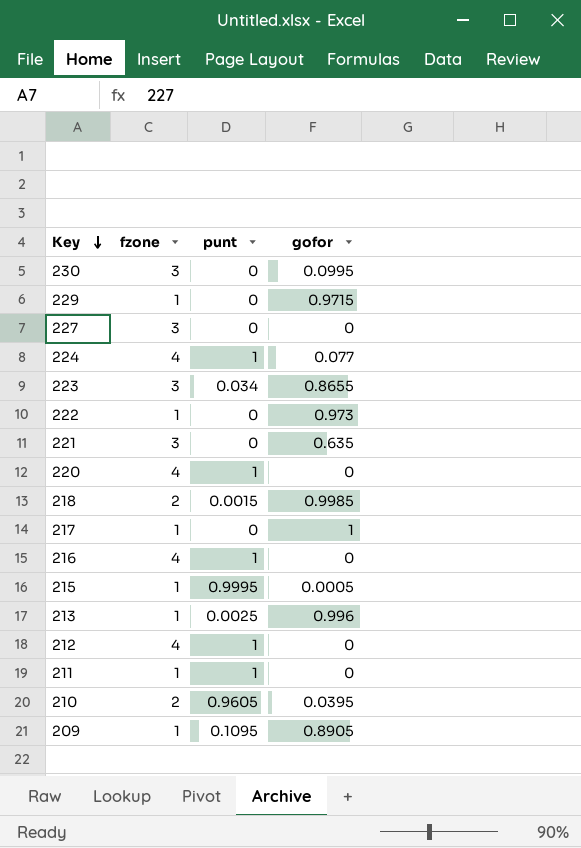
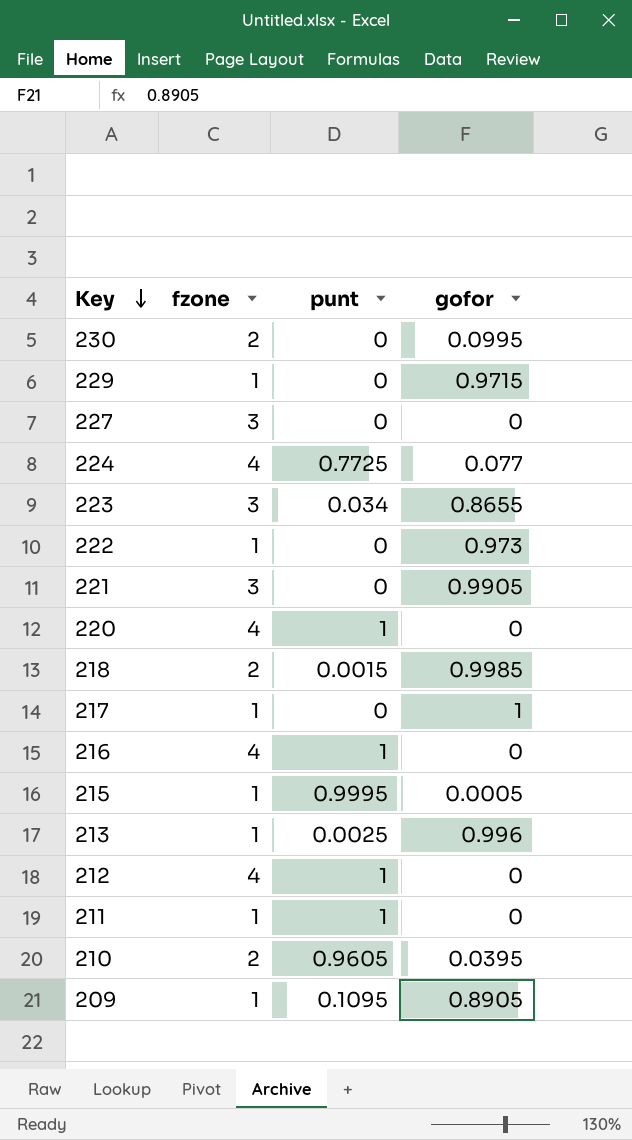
230 | fzone: 3 -> 2
224 | punt: 1 -> 0.7725
221 | gofor: 0.635 -> 0.9905

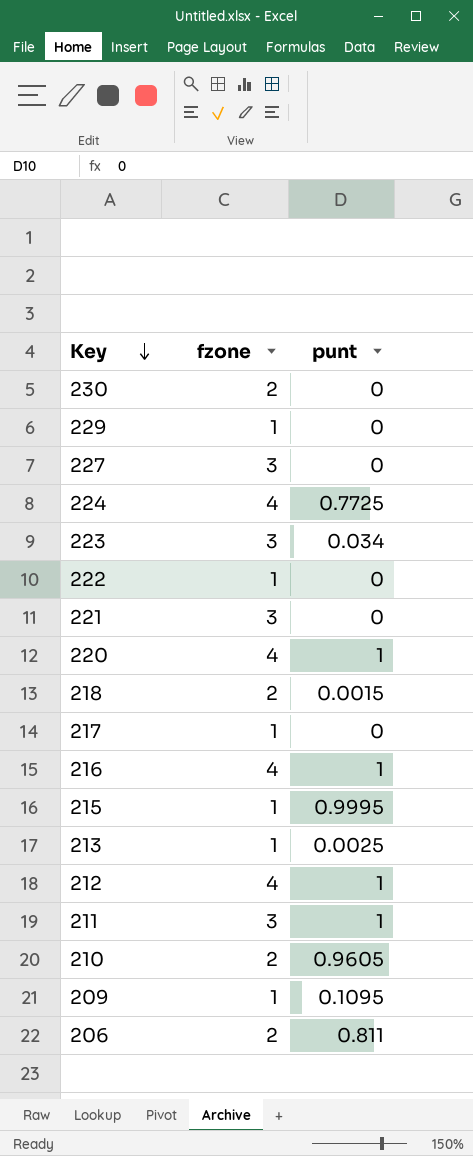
column gofor | position: 4 -> none
211 | fzone: 1 -> 3
row 206: none -> 2 | 0.811

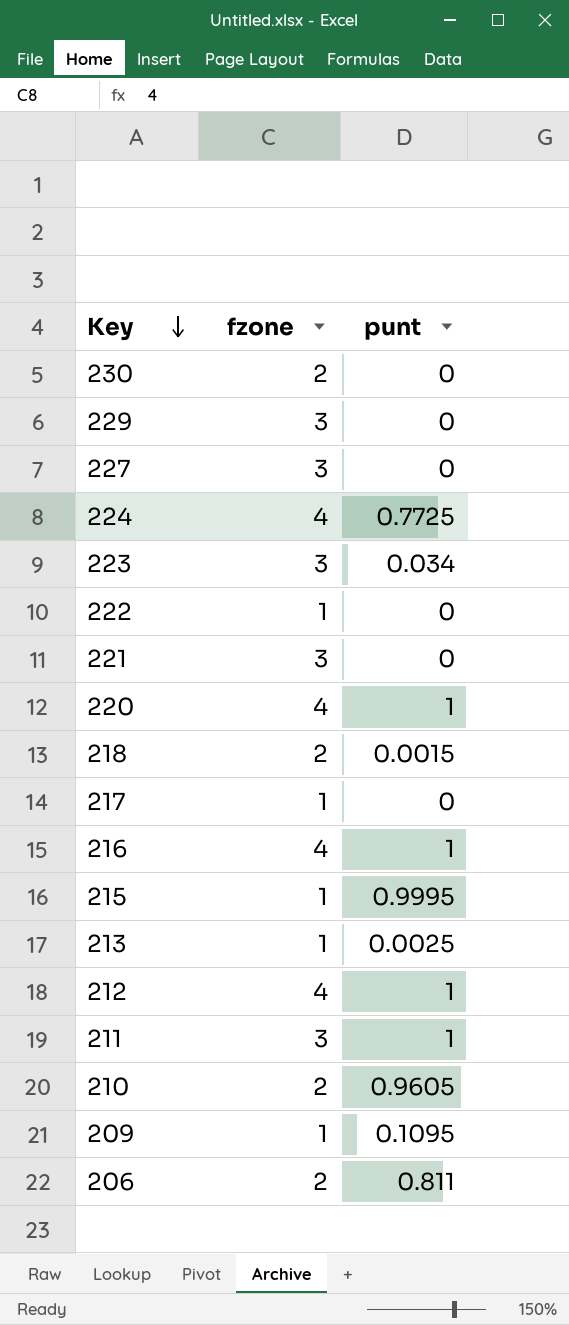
229 | fzone: 1 -> 3

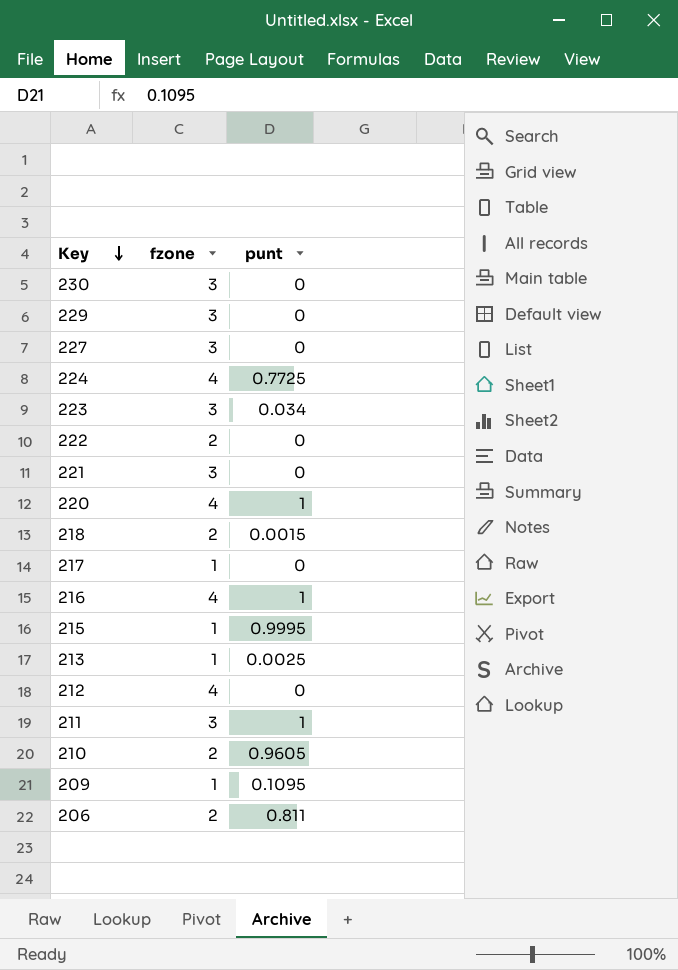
230 | fzone: 2 -> 3
222 | fzone: 1 -> 2
212 | punt: 1 -> 0

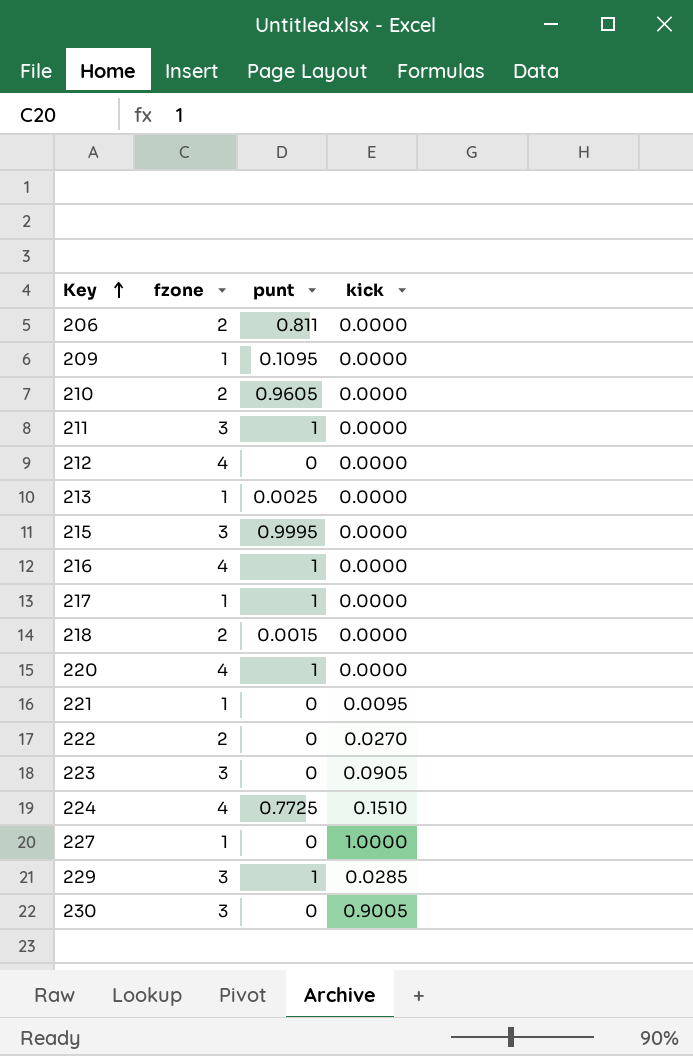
row order: Key descending -> Key ascending
column kick | position: none -> 4
215 | fzone: 1 -> 3
217 | punt: 0 -> 1
221 | fzone: 3 -> 1
223 | punt: 0.034 -> 0
227 | fzone: 3 -> 1
229 | punt: 0 -> 1

